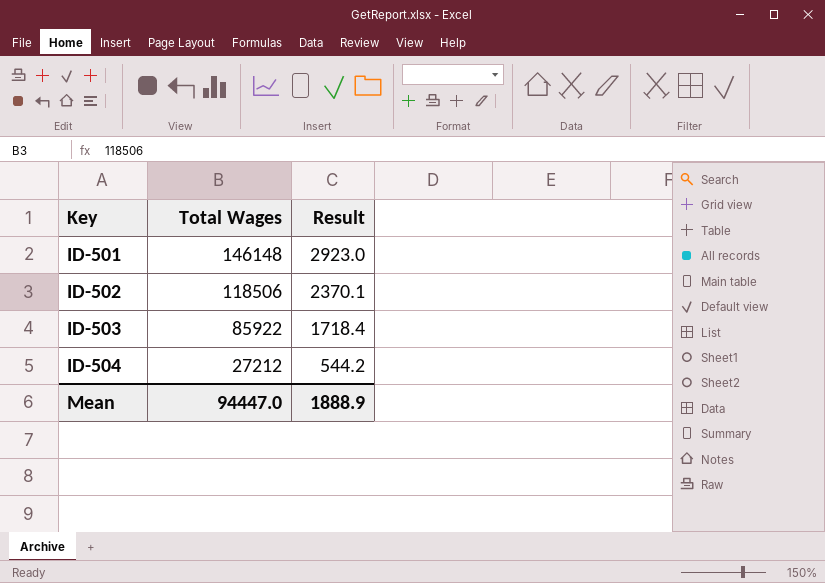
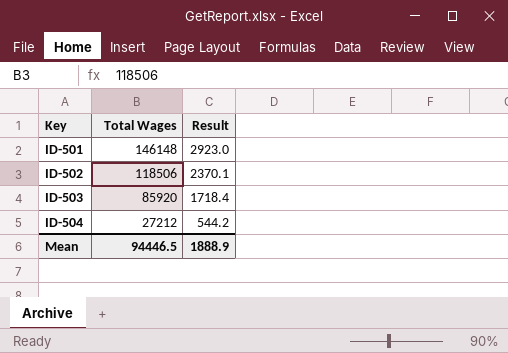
ID-503 | Total Wages: 85922 -> 85920
Mean | Total Wages: 94447.0 -> 94446.5

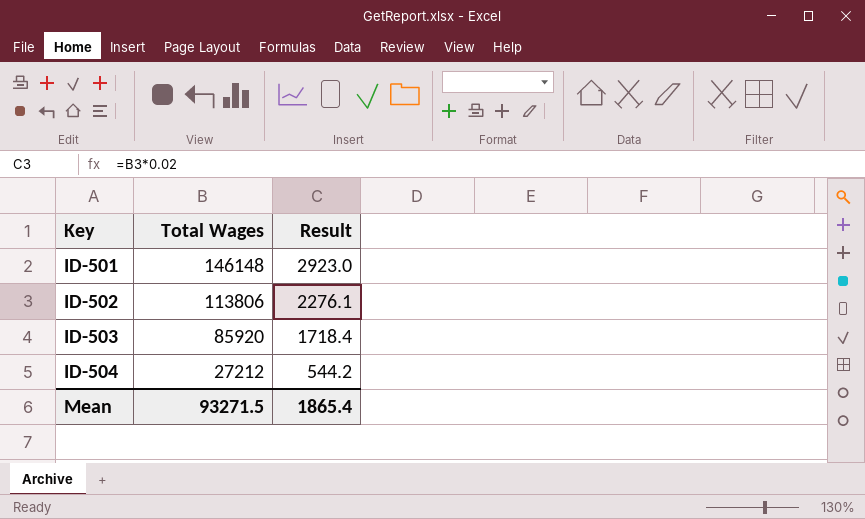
ID-502 | Total Wages: 118506 -> 113806
ID-502 | Result: 2370.1 -> 2276.1
Mean | Total Wages: 94446.5 -> 93271.5
Mean | Result: 1888.9 -> 1865.4

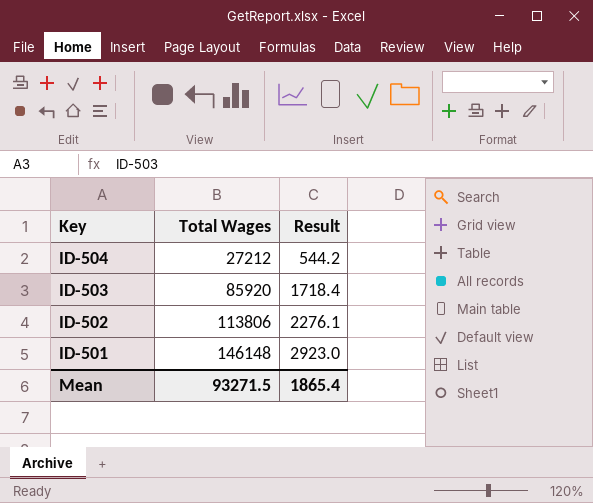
row order: Key ascending -> Key descending

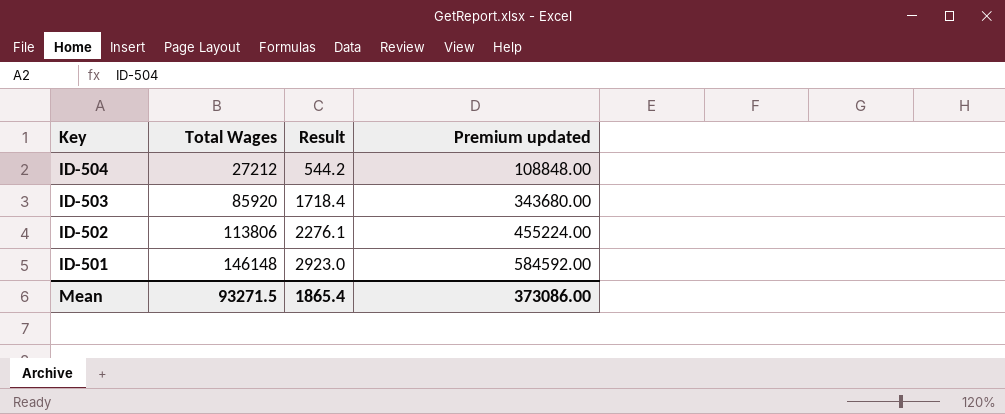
column Premium updated | formula: none -> [Total Wages] * 4

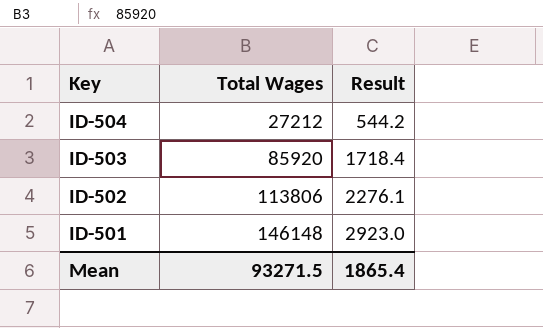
column Premium updated | formula: [Total Wages] * 4 -> none

